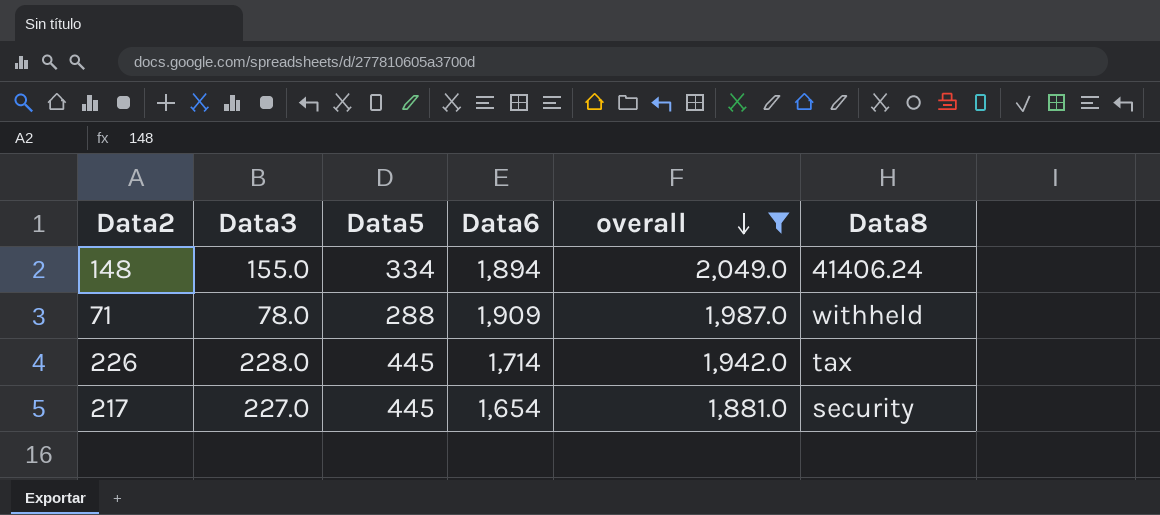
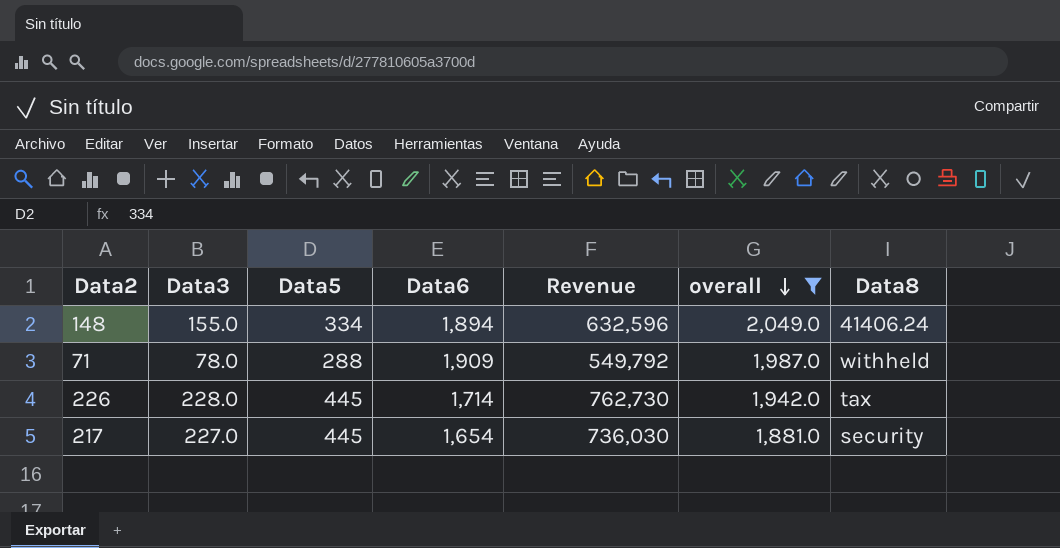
column Revenue | formula: none -> [Data5] * [Data6]

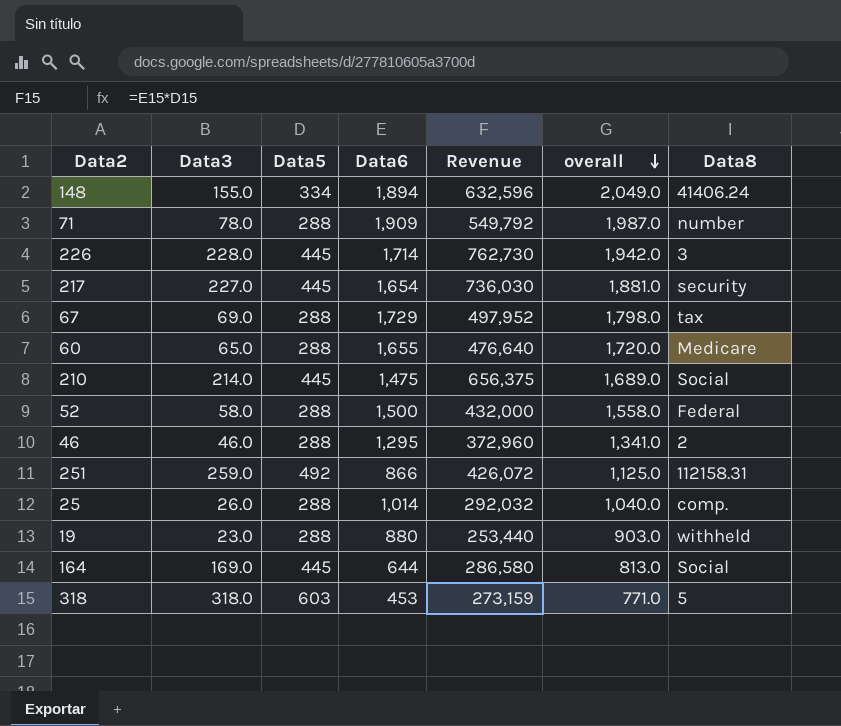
filter: overall >= 1,881.0 -> none
71 | Data8: withheld -> number
226 | Data8: tax -> 3

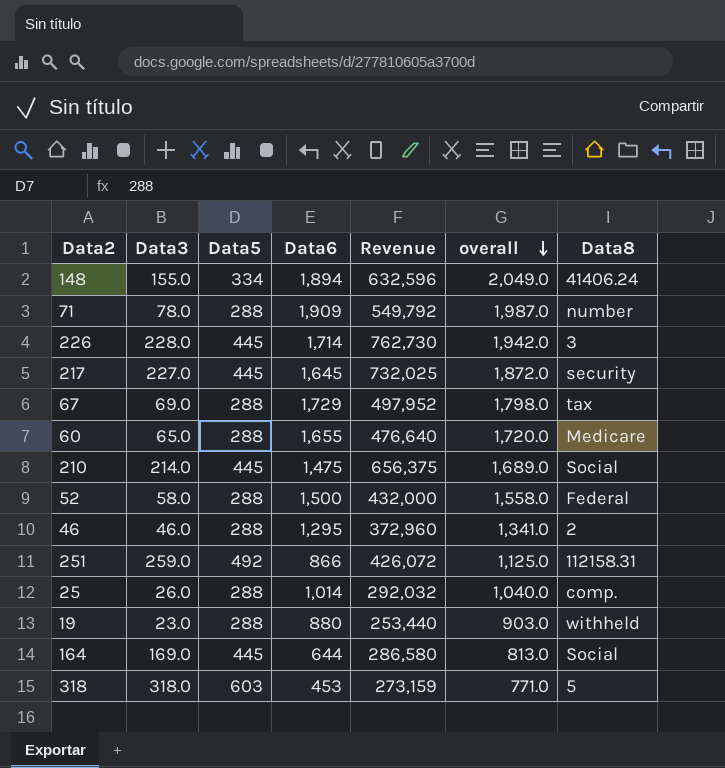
217 | Data6: 1,654 -> 1,645
217 | Revenue: 736,030 -> 732,025
217 | overall: 1,881.0 -> 1,872.0

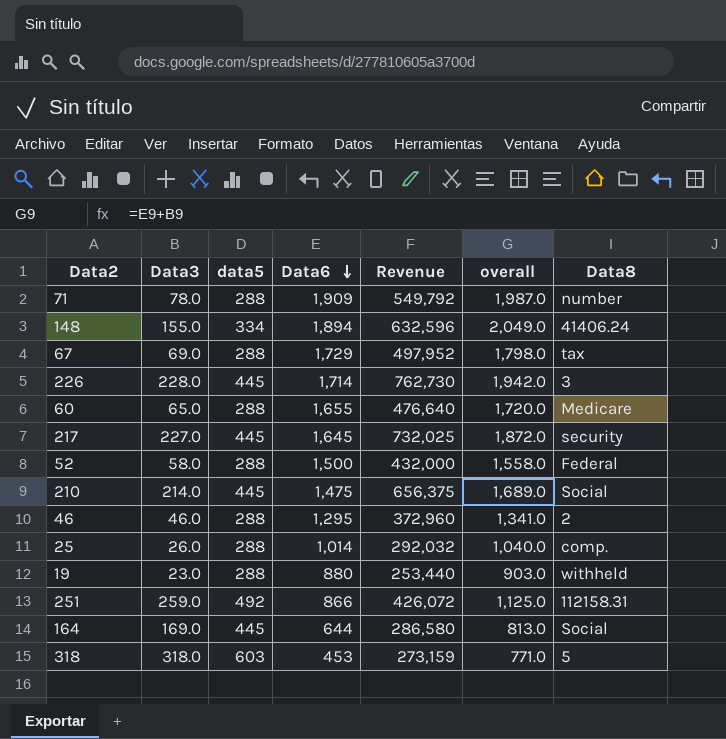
row order: overall descending -> Data6 descending
column name: Data5 -> data5

